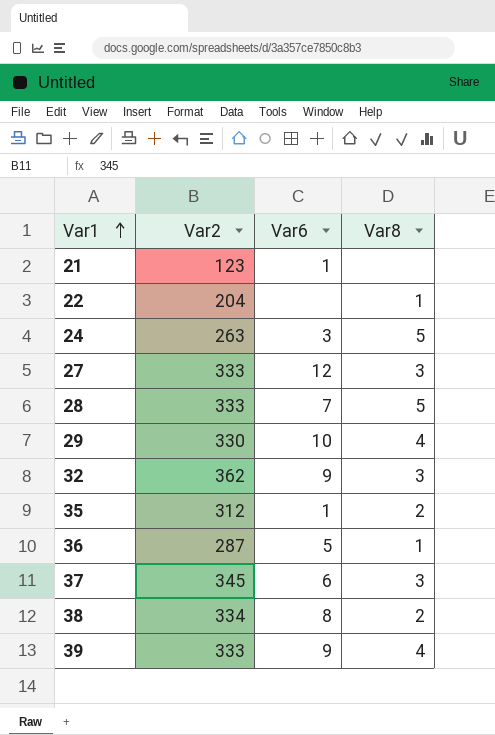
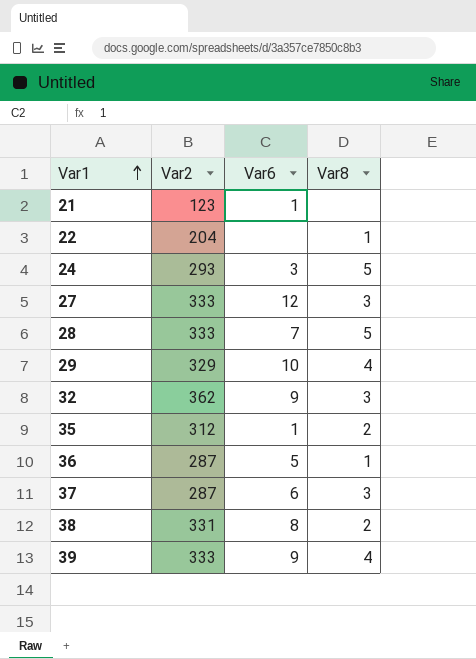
24 | Var2: 263 -> 293
29 | Var2: 330 -> 329
37 | Var2: 345 -> 287
38 | Var2: 334 -> 331

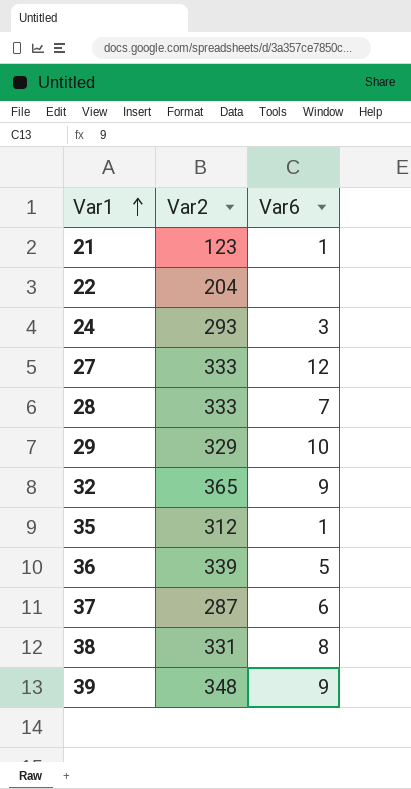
column Var8 | position: 4 -> none
32 | Var2: 362 -> 365
36 | Var2: 287 -> 339
39 | Var2: 333 -> 348

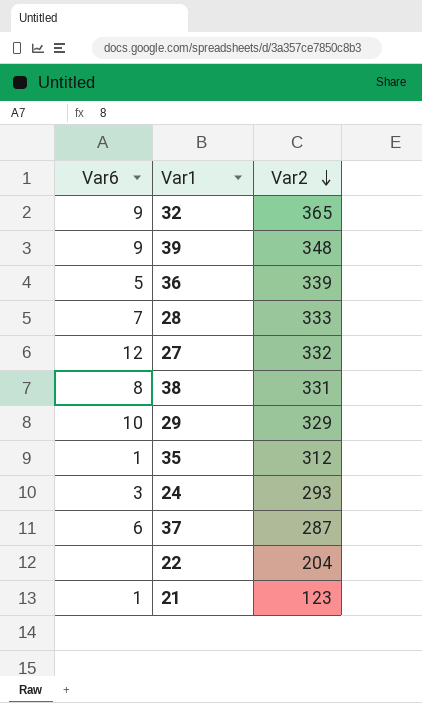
row order: Var1 ascending -> Var2 descending
column Var6 | position: 3 -> 1
27 | Var2: 333 -> 332

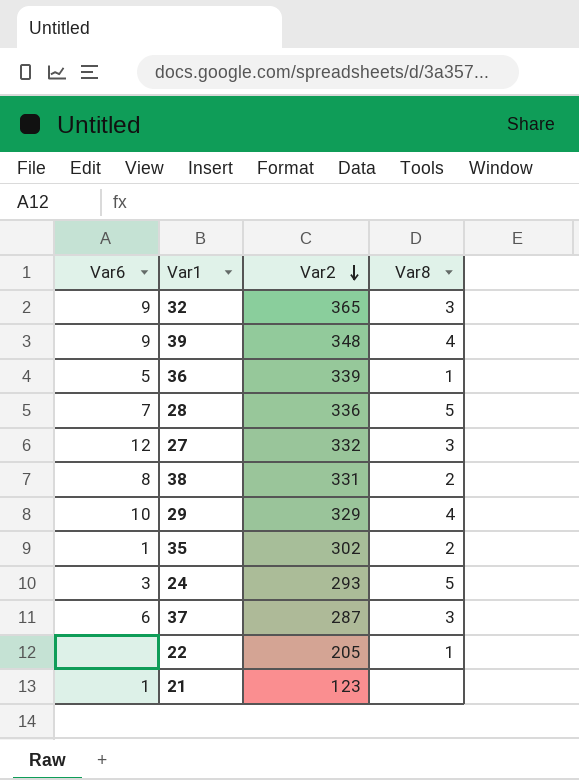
column Var8 | position: none -> 4
28 | Var2: 333 -> 336
35 | Var2: 312 -> 302
22 | Var2: 204 -> 205

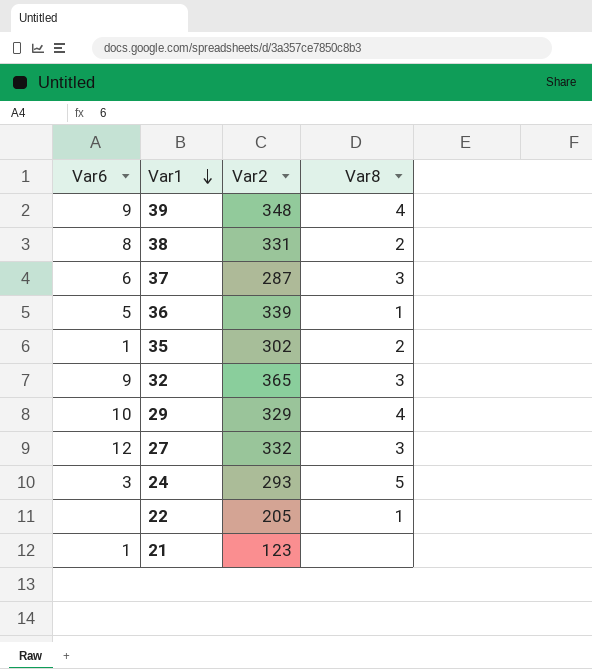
row order: Var2 descending -> Var1 descending
row 28: 7 | 336 | 5 -> none

